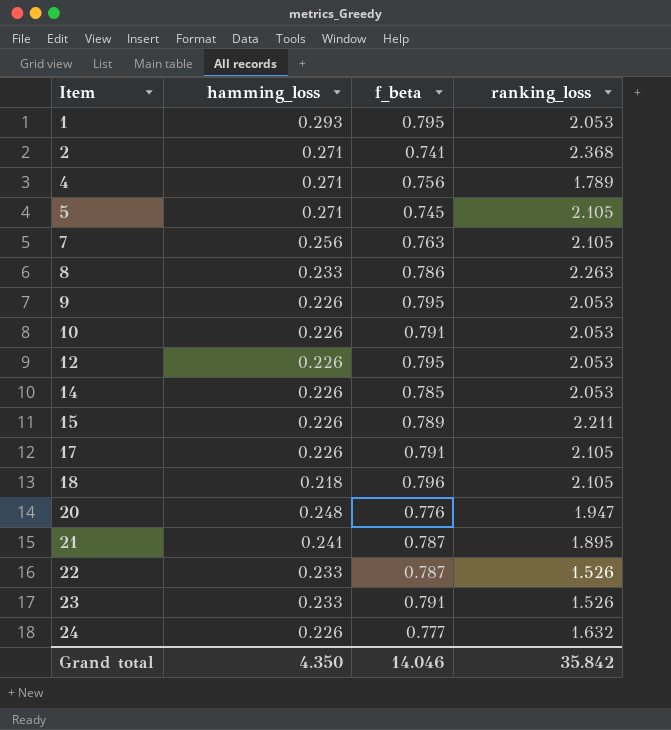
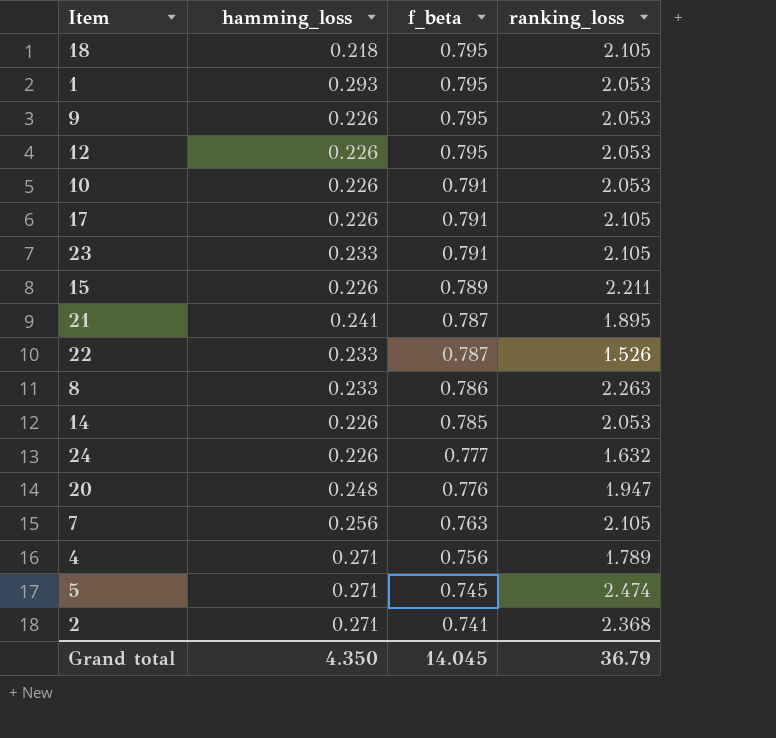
row order: Item ascending -> f_beta descending
18 | f_beta: 0.796 -> 0.795
23 | ranking_loss: 1.526 -> 2.105
5 | ranking_loss: 2.105 -> 2.474
Grand total | f_beta: 14.046 -> 14.045
Grand total | ranking_loss: 35.842 -> 36.79

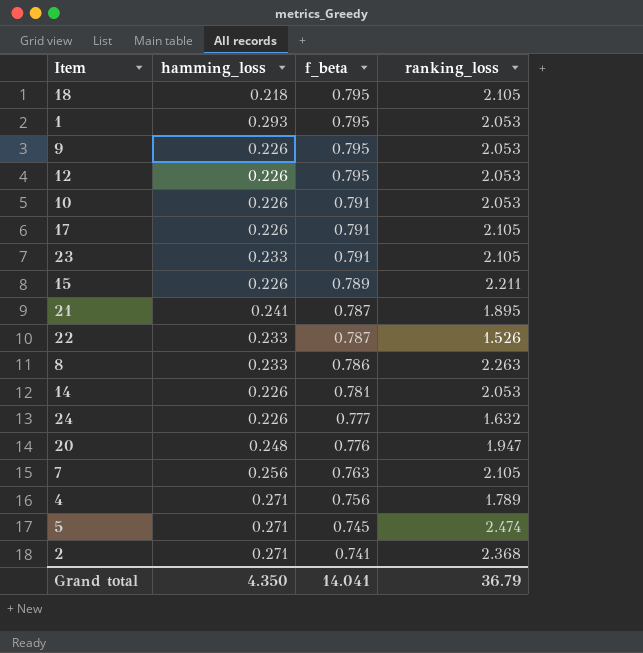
14 | f_beta: 0.785 -> 0.781
Grand total | f_beta: 14.045 -> 14.041

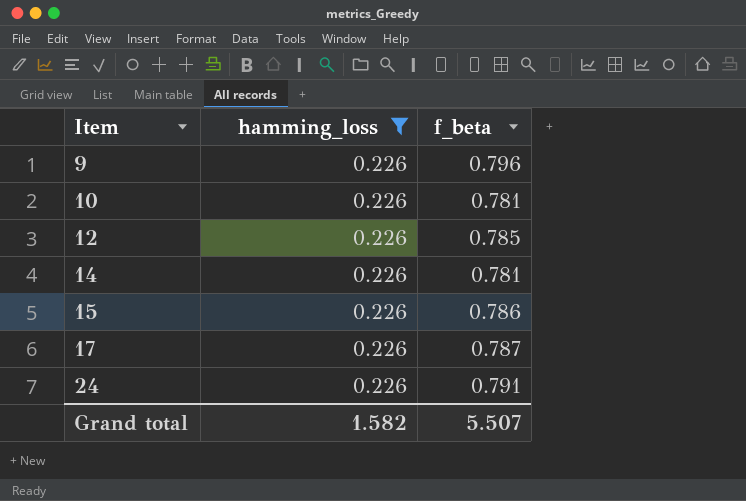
filter: none -> hamming_loss = 0.226
row order: f_beta descending -> Item ascending
column ranking_loss | position: 4 -> none
9 | f_beta: 0.795 -> 0.796
10 | f_beta: 0.791 -> 0.781
12 | f_beta: 0.795 -> 0.785
15 | f_beta: 0.789 -> 0.786
17 | f_beta: 0.791 -> 0.787
24 | f_beta: 0.777 -> 0.791
Grand total | hamming_loss: 4.350 -> 1.582
Grand total | f_beta: 14.041 -> 5.507

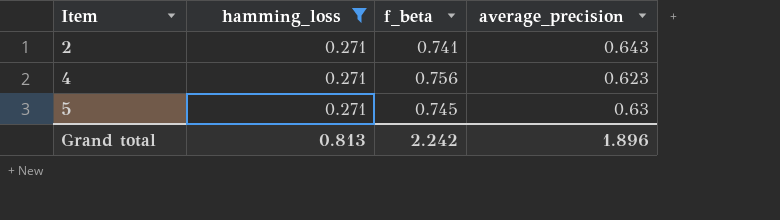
filter: hamming_loss = 0.226 -> hamming_loss = 0.271
column average_precision | position: none -> 4
Grand total | hamming_loss: 1.582 -> 0.813
Grand total | f_beta: 5.507 -> 2.242

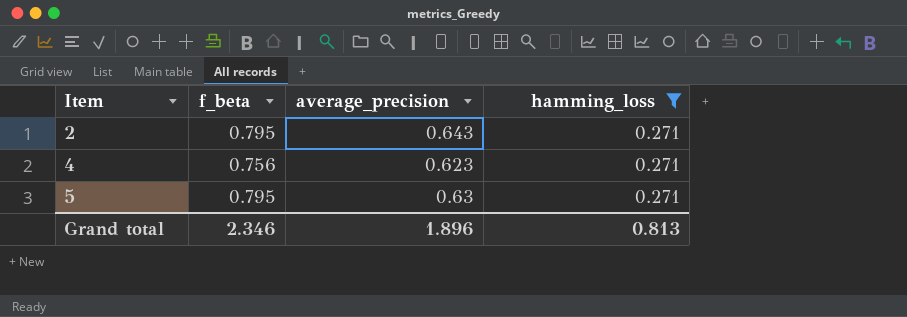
column hamming_loss | position: 2 -> 4
2 | f_beta: 0.741 -> 0.795
5 | f_beta: 0.745 -> 0.795
Grand total | f_beta: 2.242 -> 2.346

